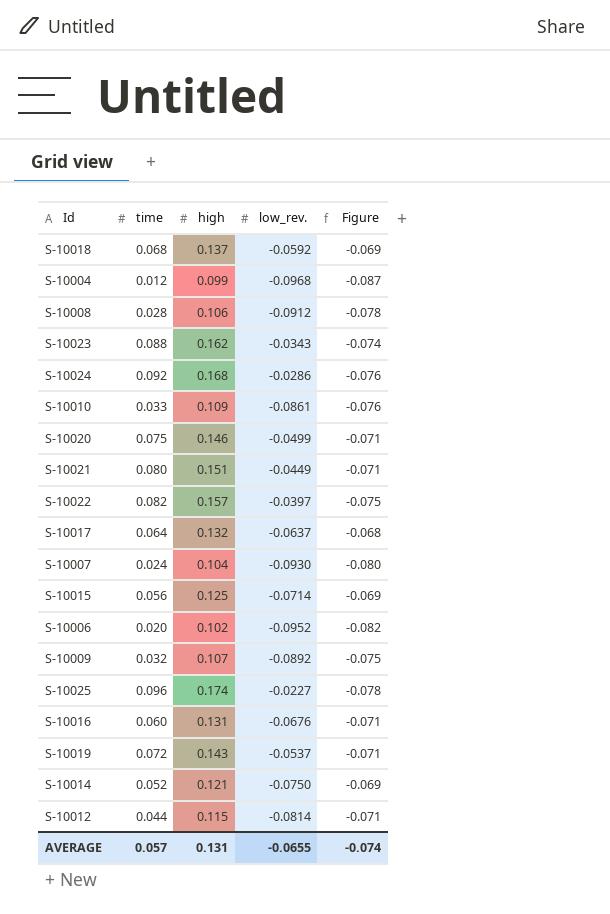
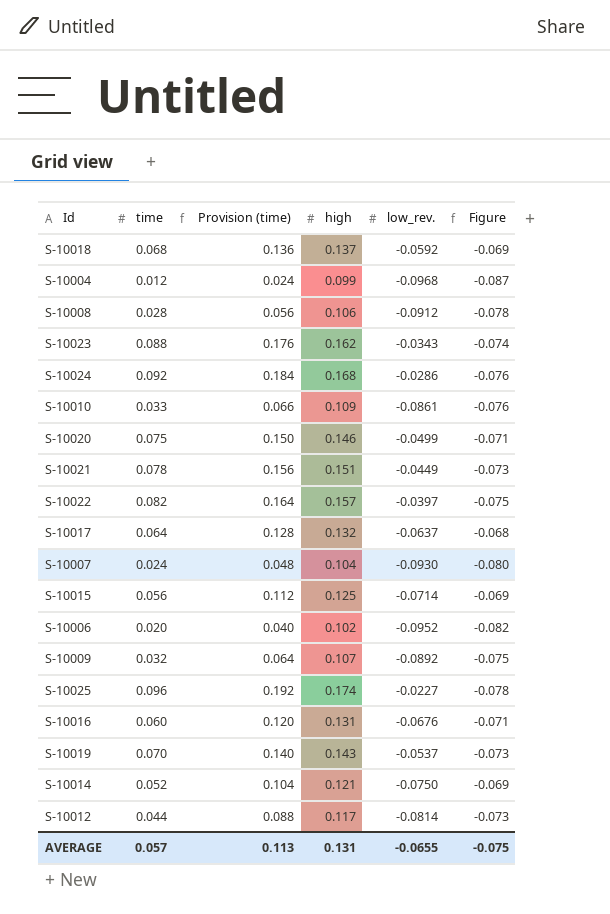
column Provision (time) | formula: none -> [time] * 2
S-10021 | time: 0.080 -> 0.078
S-10021 | Figure: -0.071 -> -0.073
S-10019 | time: 0.072 -> 0.070
S-10019 | Figure: -0.071 -> -0.073
S-10012 | high: 0.115 -> 0.117
S-10012 | Figure: -0.071 -> -0.073
AVERAGE | Figure: -0.074 -> -0.075

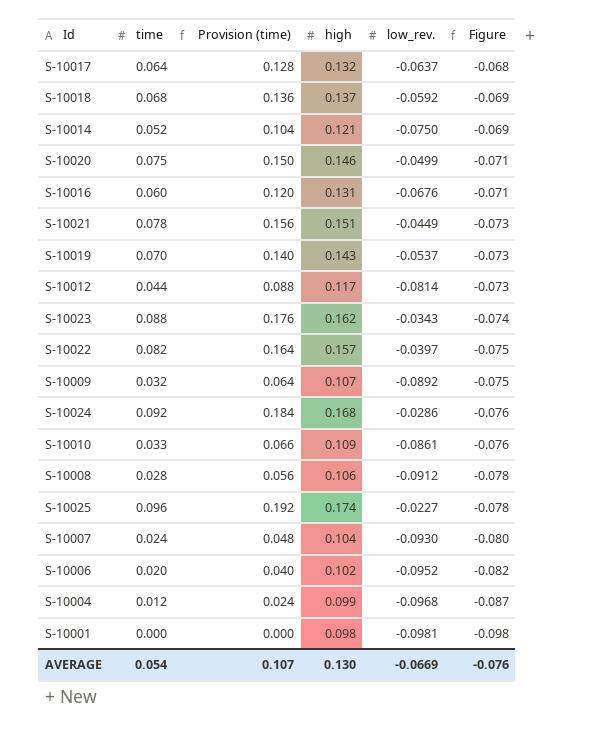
row order: none -> Figure descending
row S-10015: 0.056 | 0.112 | 0.125 | -0.0714 | -0.069 -> none
row S-10001: none -> 0.000 | 0.000 | 0.098 | -0.0981 | -0.098
AVERAGE | time: 0.057 -> 0.054
AVERAGE | Provision (time): 0.113 -> 0.107
AVERAGE | high: 0.131 -> 0.130
AVERAGE | low_rev.: -0.0655 -> -0.0669
AVERAGE | Figure: -0.075 -> -0.076

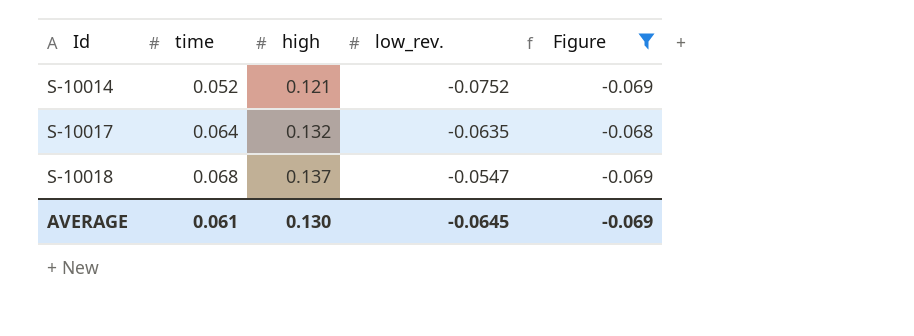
filter: none -> Figure >= -0.069
row order: Figure descending -> Id ascending
column Provision (time) | formula: [time] * 2 -> none
S-10014 | low_rev.: -0.0750 -> -0.0752
S-10017 | low_rev.: -0.0637 -> -0.0635
S-10018 | low_rev.: -0.0592 -> -0.0547
AVERAGE | time: 0.054 -> 0.061
AVERAGE | low_rev.: -0.0669 -> -0.0645
AVERAGE | Figure: -0.076 -> -0.069

